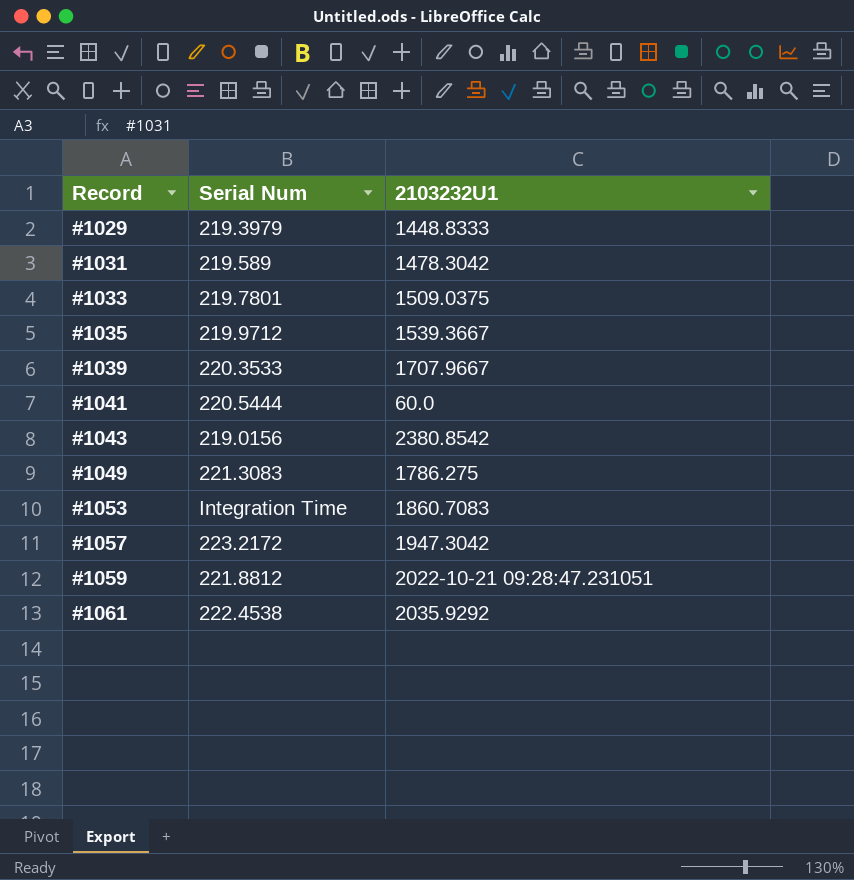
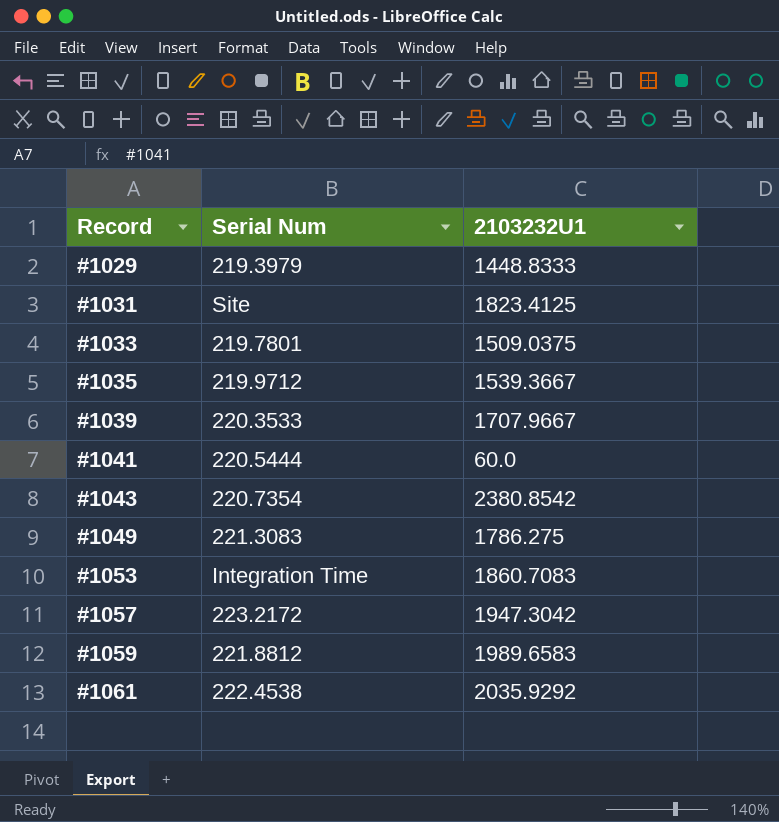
#1031 | Serial Num: 219.589 -> Site
#1031 | 2103232U1: 1478.3042 -> 1823.4125
#1043 | Serial Num: 219.0156 -> 220.7354
#1059 | 2103232U1: 2022-10-21 09:28:47.231051 -> 1989.6583

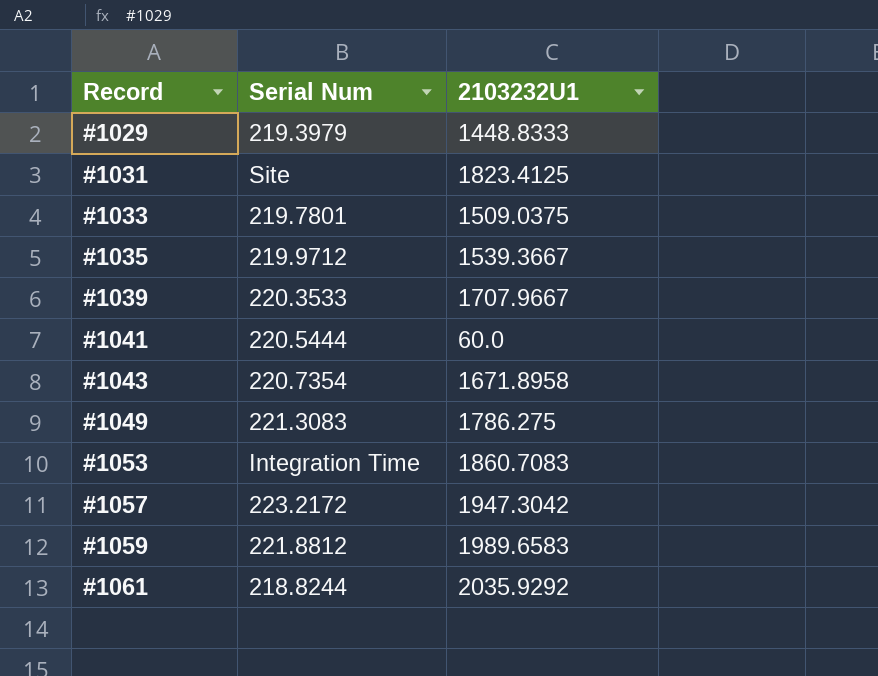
#1043 | 2103232U1: 2380.8542 -> 1671.8958
#1061 | Serial Num: 222.4538 -> 218.8244

